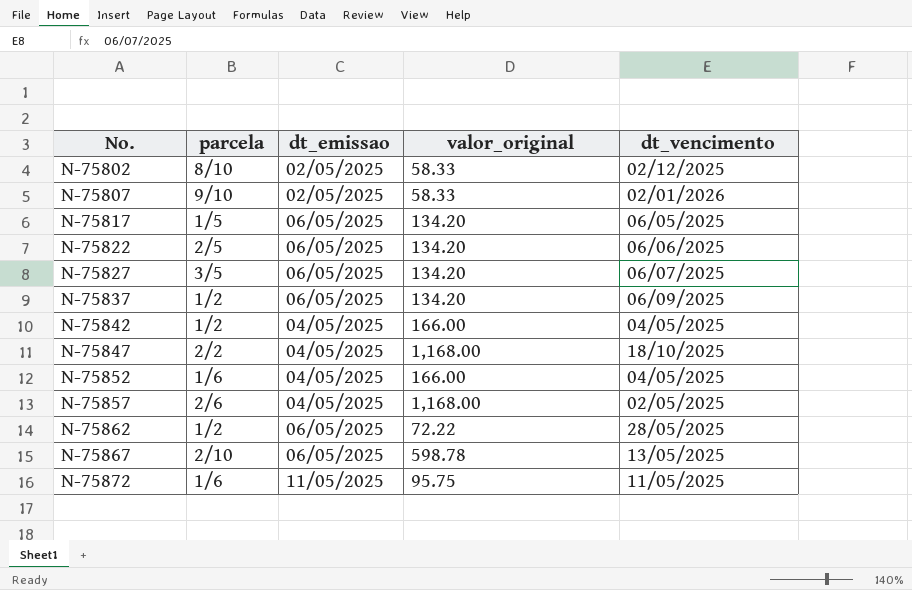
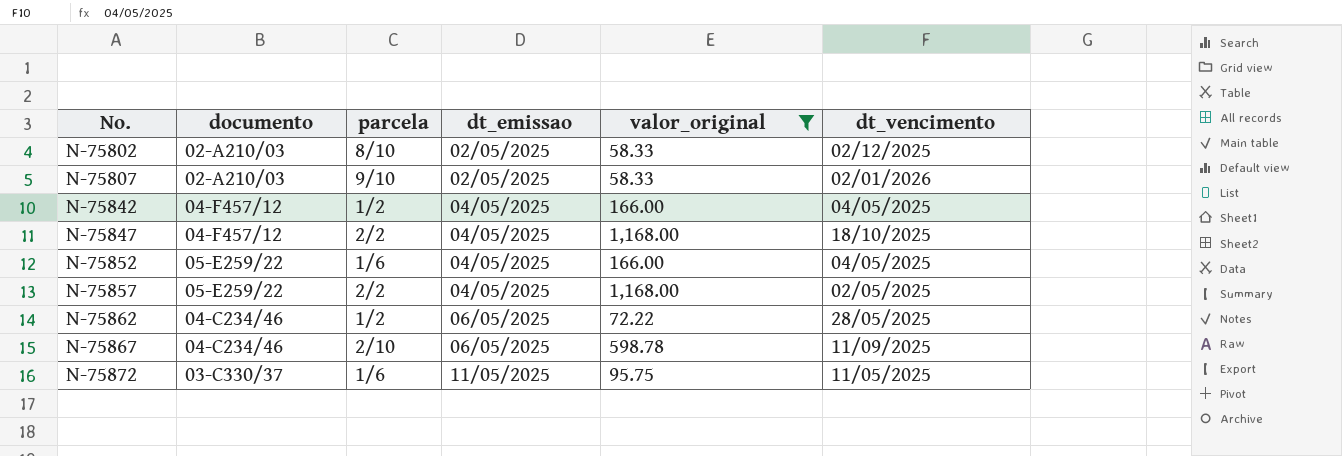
filter: none -> valor_original != 134.20
column documento | position: none -> 2
N-75857 | parcela: 2/6 -> 2/2
N-75867 | dt_vencimento: 13/05/2025 -> 11/09/2025

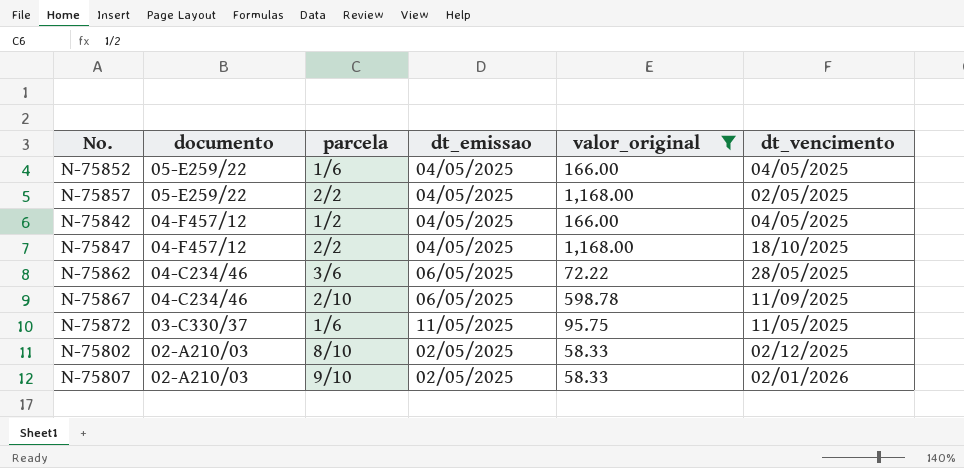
row order: No. ascending -> documento descending
N-75862 | parcela: 1/2 -> 3/6

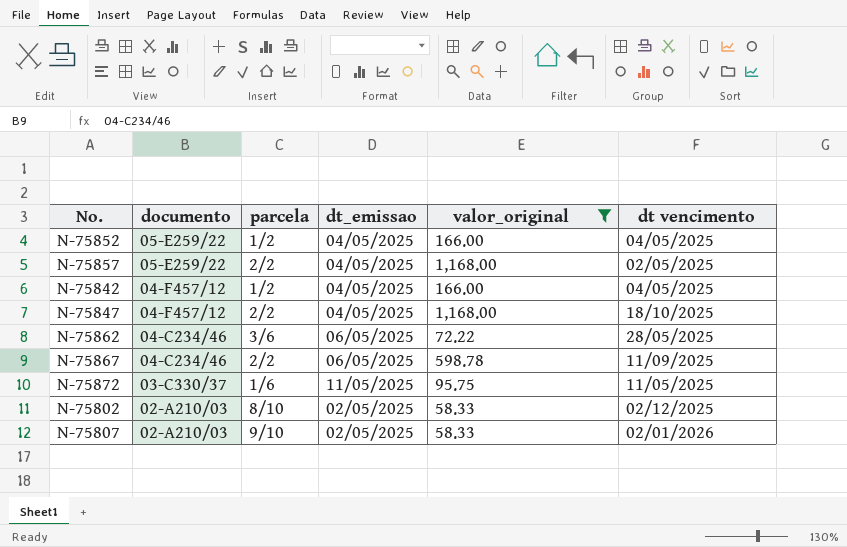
column name: dt_vencimento -> dt vencimento
N-75852 | parcela: 1/6 -> 1/2
N-75867 | parcela: 2/10 -> 2/2

